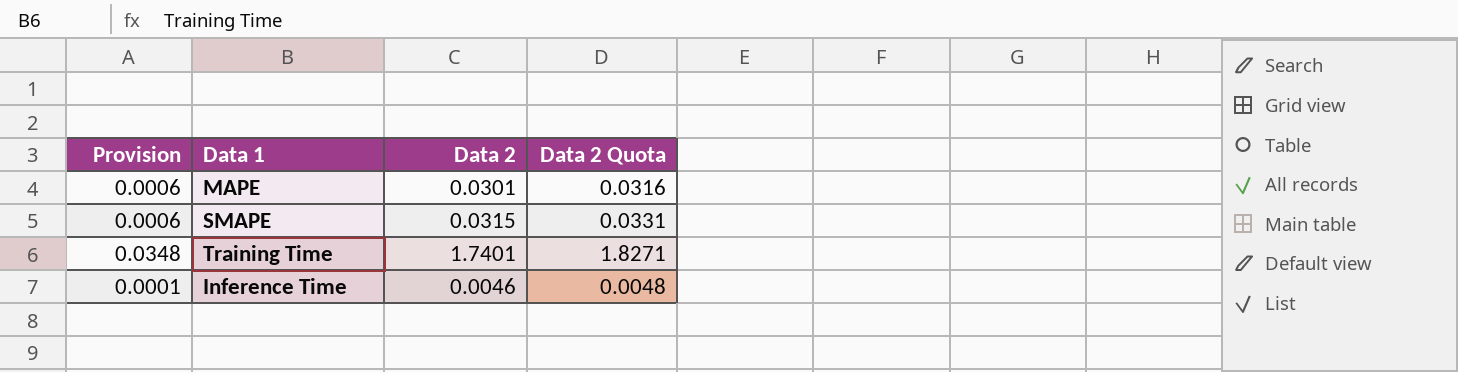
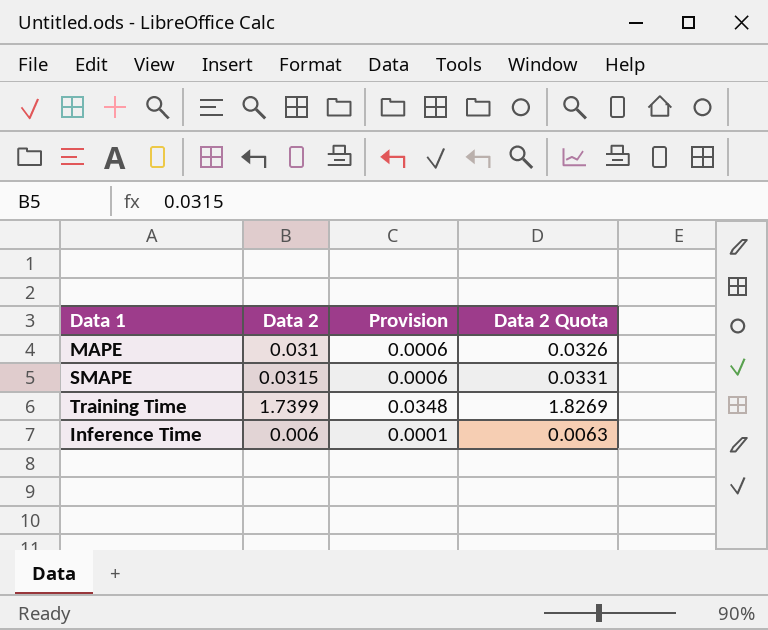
column Provision | position: 1 -> 3
MAPE | Data 2: 0.0301 -> 0.031
MAPE | Data 2 Quota: 0.0316 -> 0.0326
Training Time | Data 2: 1.7401 -> 1.7399
Training Time | Data 2 Quota: 1.8271 -> 1.8269
Inference Time | Data 2: 0.0046 -> 0.006
Inference Time | Data 2 Quota: 0.0048 -> 0.0063

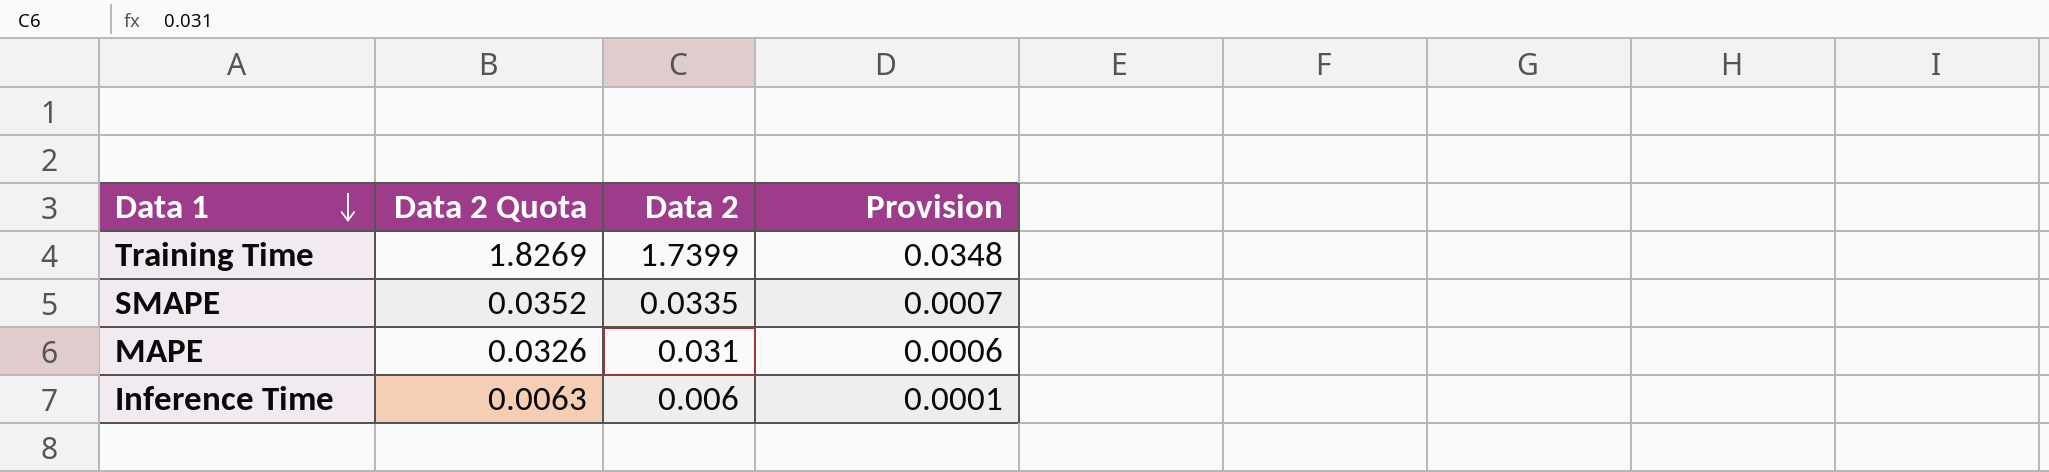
row order: none -> Data 1 descending
column Data 2 Quota | position: 4 -> 2
SMAPE | Data 2 Quota: 0.0331 -> 0.0352
SMAPE | Data 2: 0.0315 -> 0.0335
SMAPE | Provision: 0.0006 -> 0.0007

